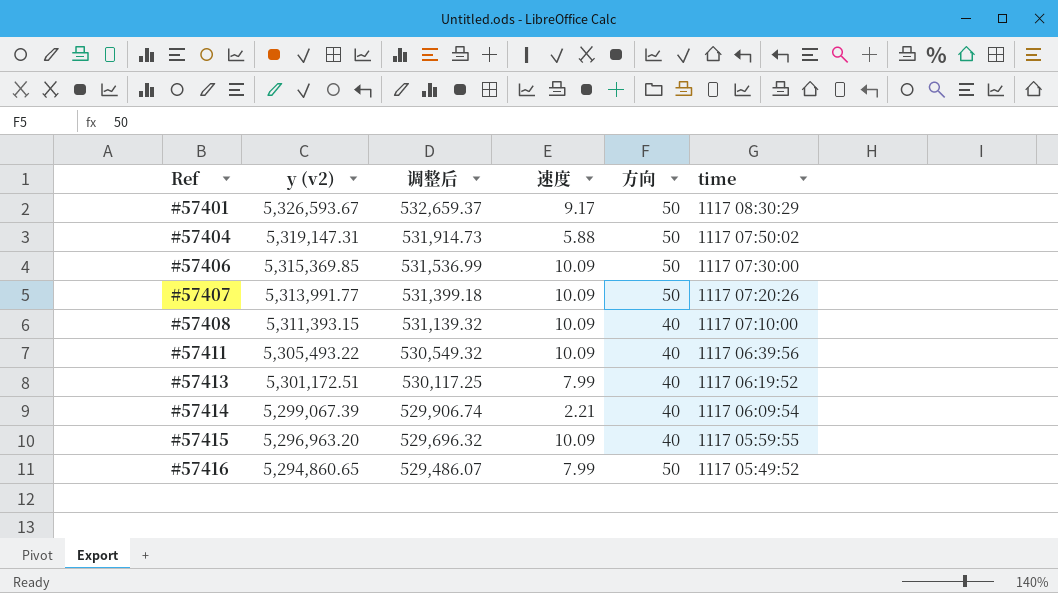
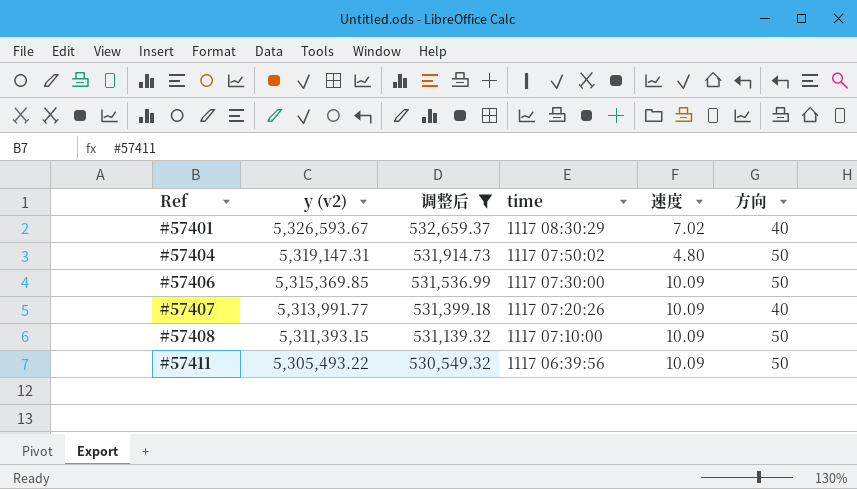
filter: none -> 调整后 >= 530,549.32
column time | position: 6 -> 4
#57401 | 速度: 9.17 -> 7.02
#57401 | 方向: 50 -> 40
#57404 | 速度: 5.88 -> 4.80
#57407 | 方向: 50 -> 40
#57408 | 方向: 40 -> 50
#57411 | 方向: 40 -> 50

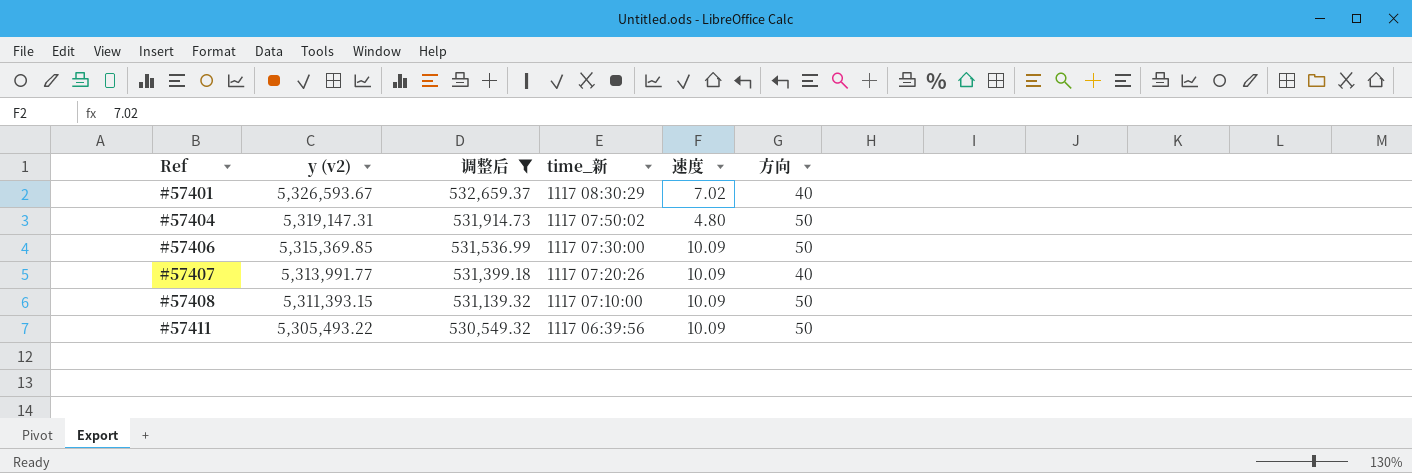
column name: time -> time_新

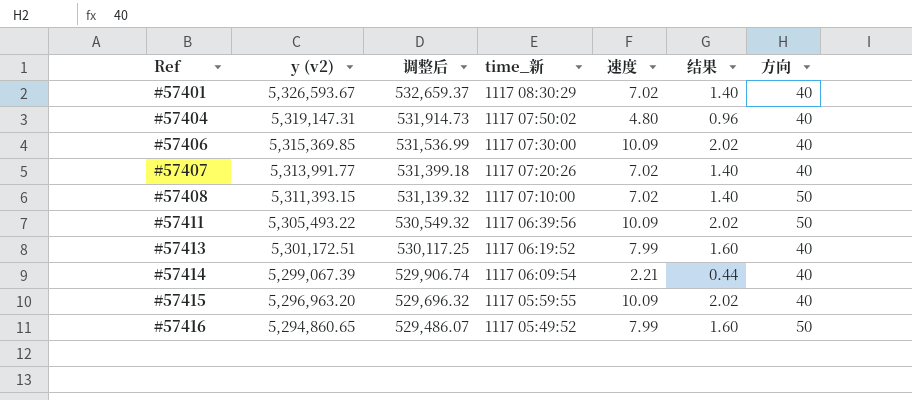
filter: 调整后 >= 530,549.32 -> none
column 结果 | formula: none -> [速度] * 0.2
#57404 | 方向: 50 -> 40
#57406 | 方向: 50 -> 40
#57407 | 速度: 10.09 -> 7.02
#57408 | 速度: 10.09 -> 7.02

